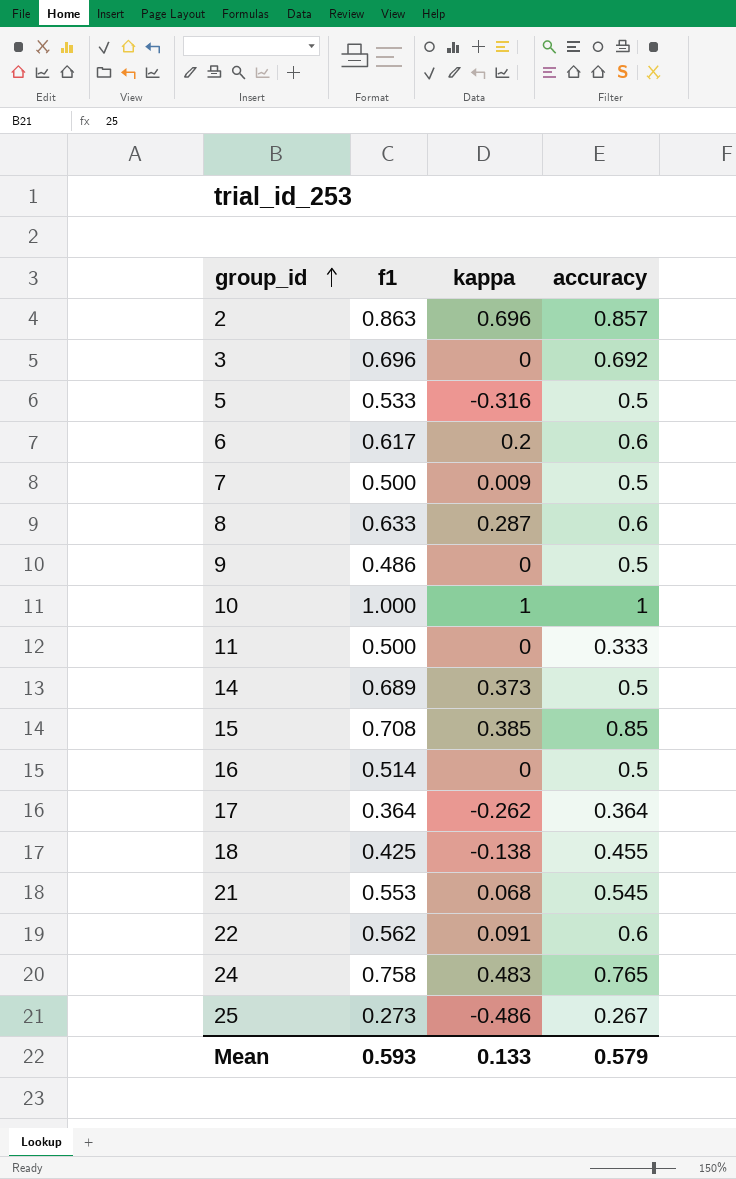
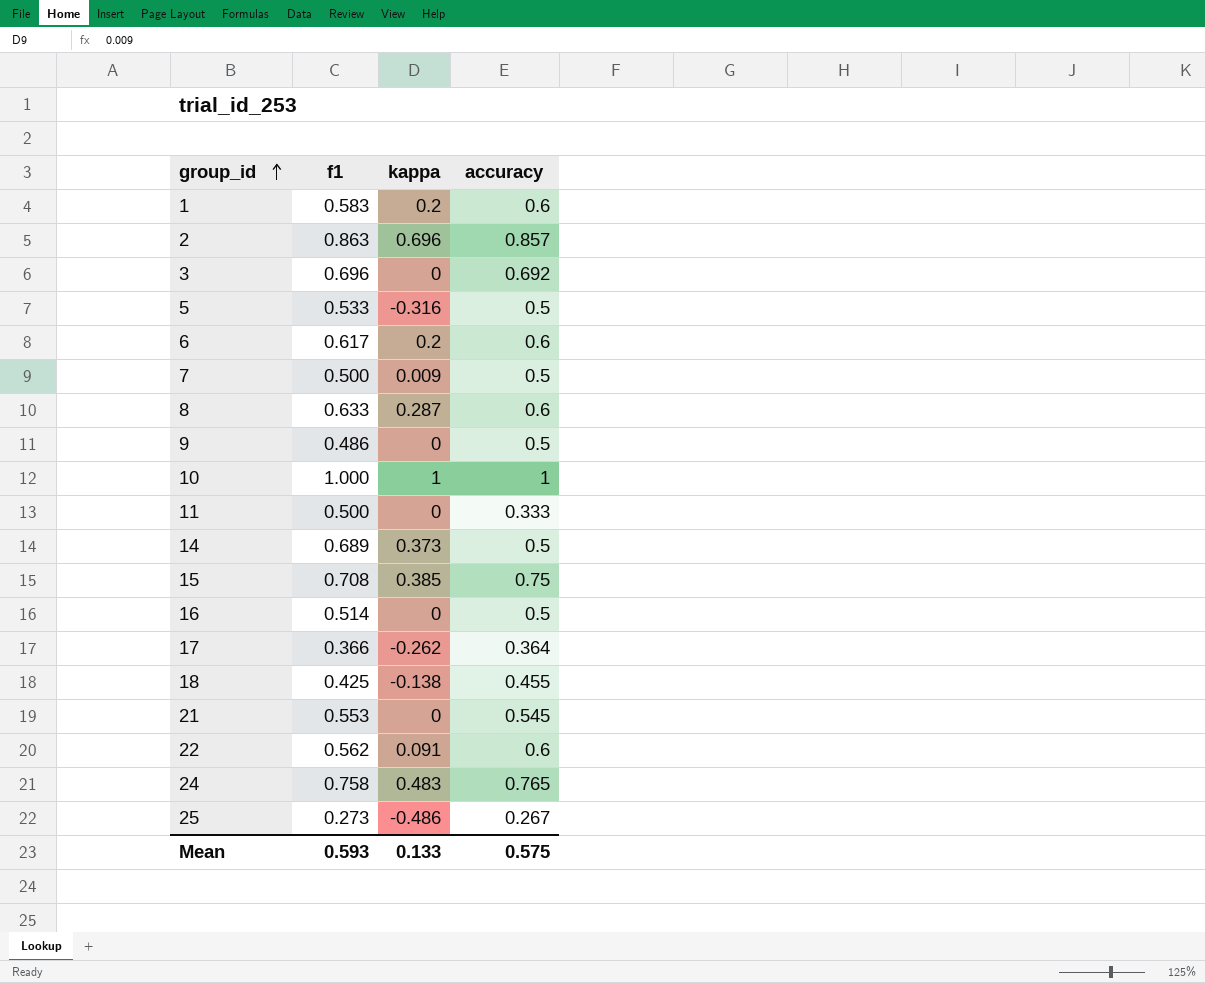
row 1: none -> 0.583 | 0.2 | 0.6
15 | accuracy: 0.85 -> 0.75
17 | f1: 0.364 -> 0.366
21 | kappa: 0.068 -> 0
Mean | accuracy: 0.579 -> 0.575

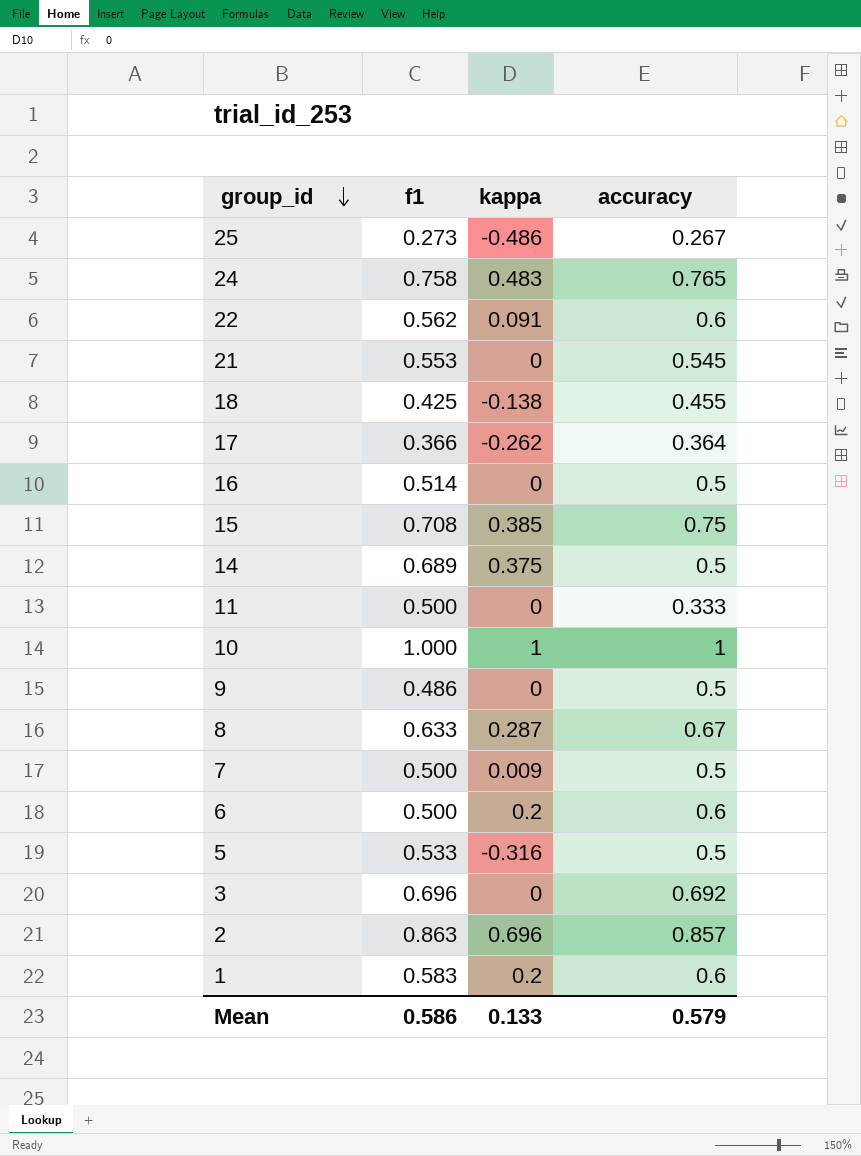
row order: group_id ascending -> group_id descending
14 | kappa: 0.373 -> 0.375
8 | accuracy: 0.6 -> 0.67
6 | f1: 0.617 -> 0.500
Mean | f1: 0.593 -> 0.586
Mean | accuracy: 0.575 -> 0.579

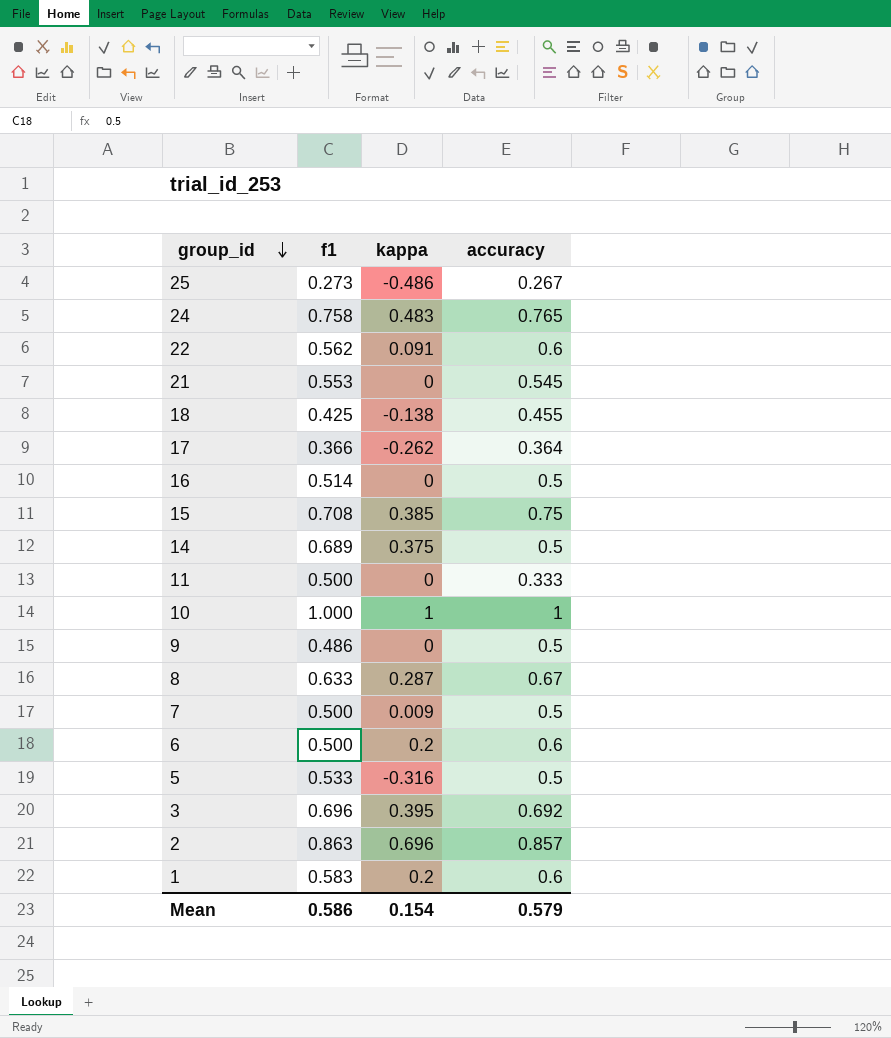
3 | kappa: 0 -> 0.395
Mean | kappa: 0.133 -> 0.154

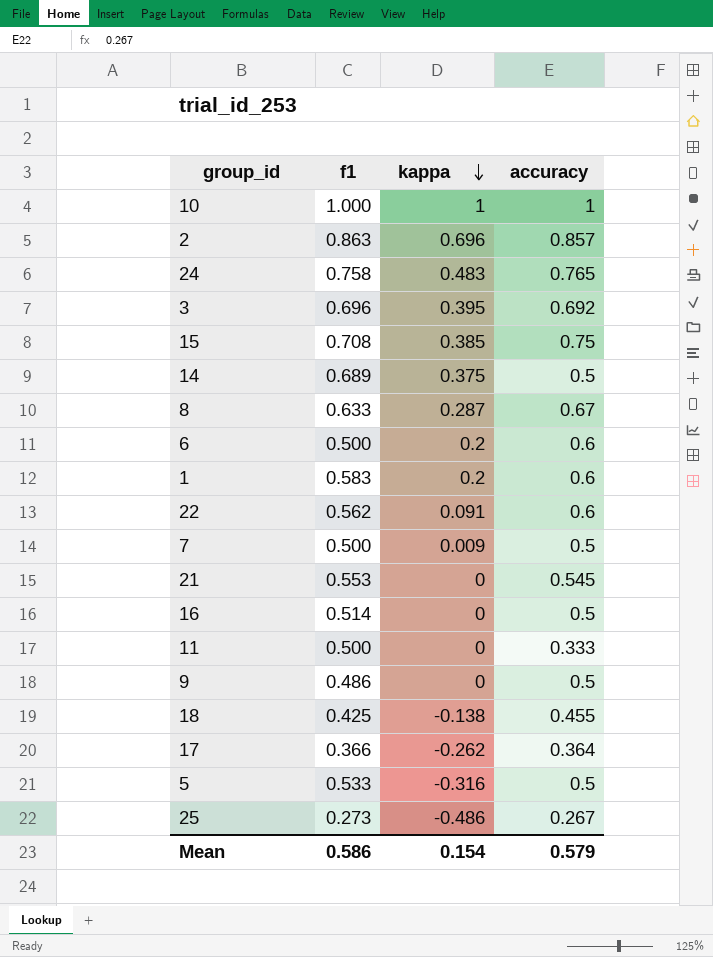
row order: group_id descending -> kappa descending

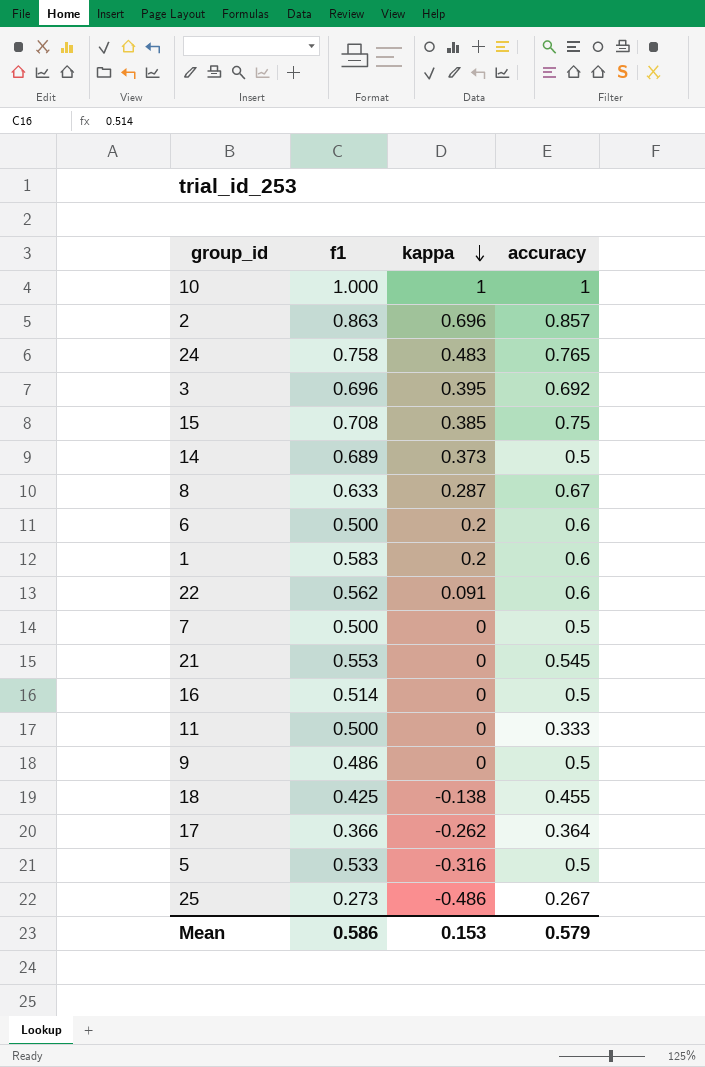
14 | kappa: 0.375 -> 0.373
7 | kappa: 0.009 -> 0
Mean | kappa: 0.154 -> 0.153

